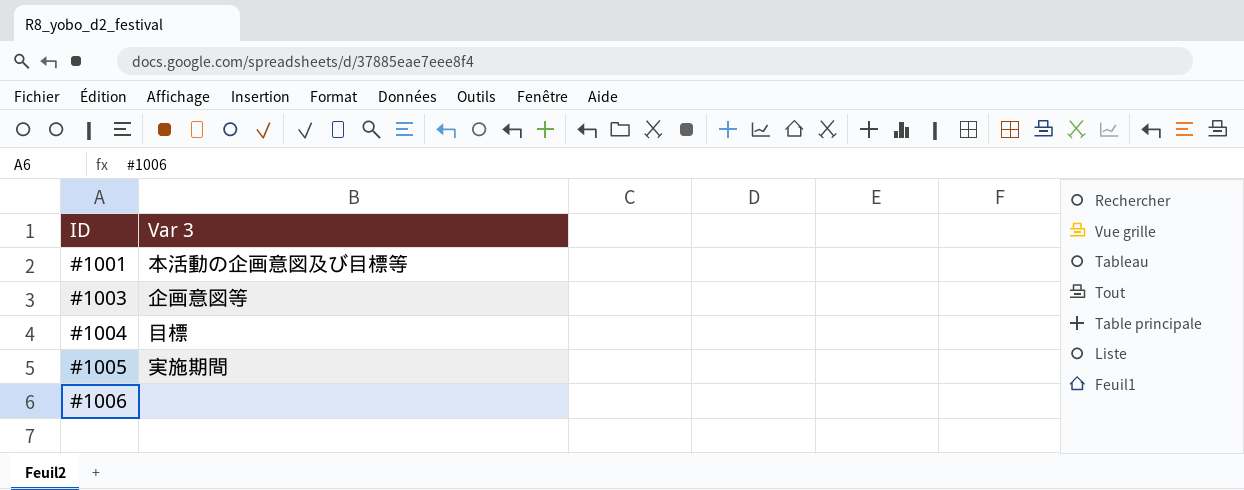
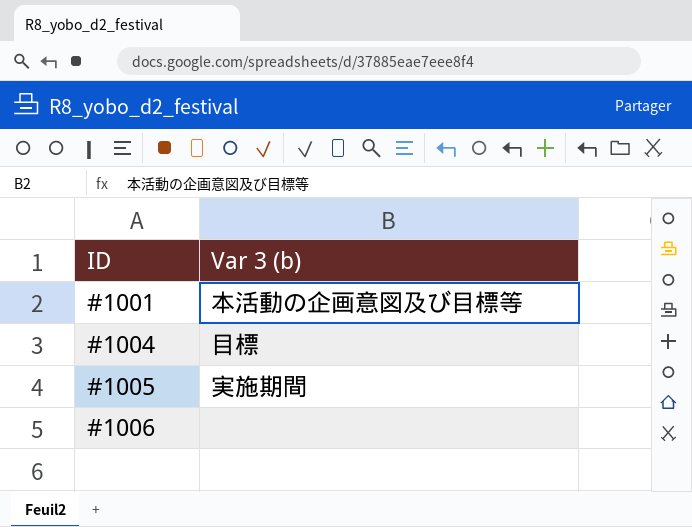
column name: Var 3 -> Var 3 (b)
row #1003: 企画意図等 -> none

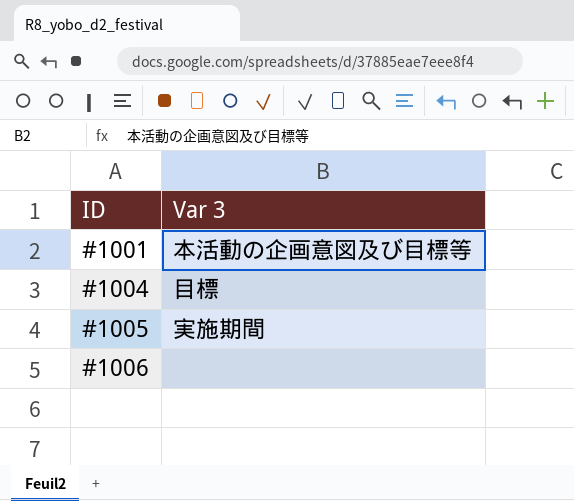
column name: Var 3 (b) -> Var 3

